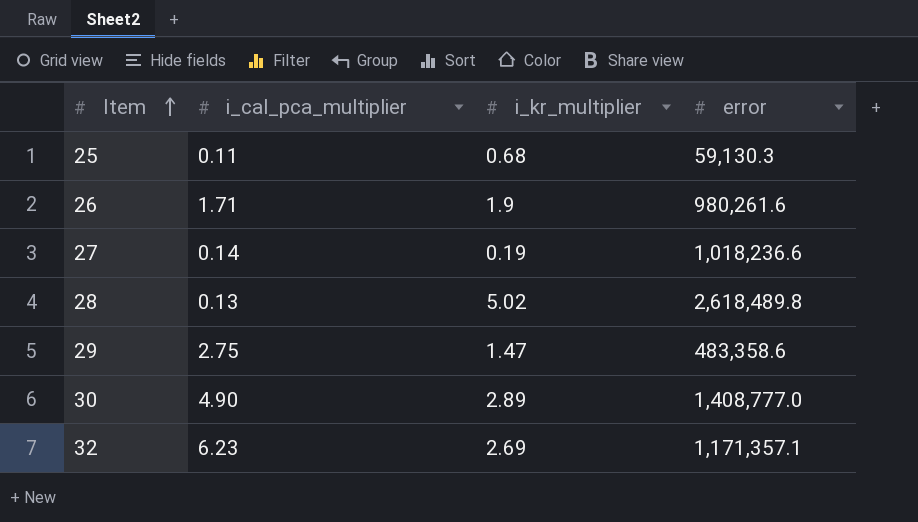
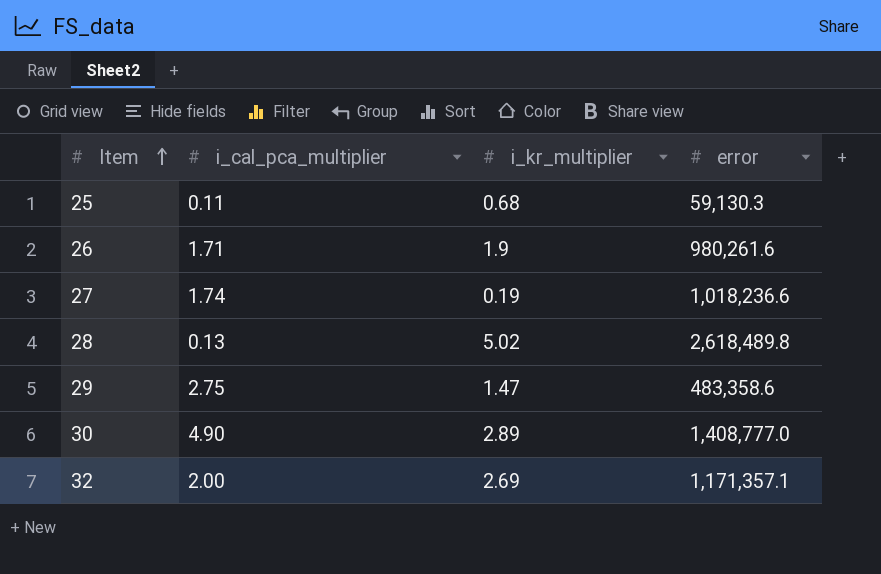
27 | i_cal_pca_multiplier: 0.14 -> 1.74
32 | i_cal_pca_multiplier: 6.23 -> 2.00

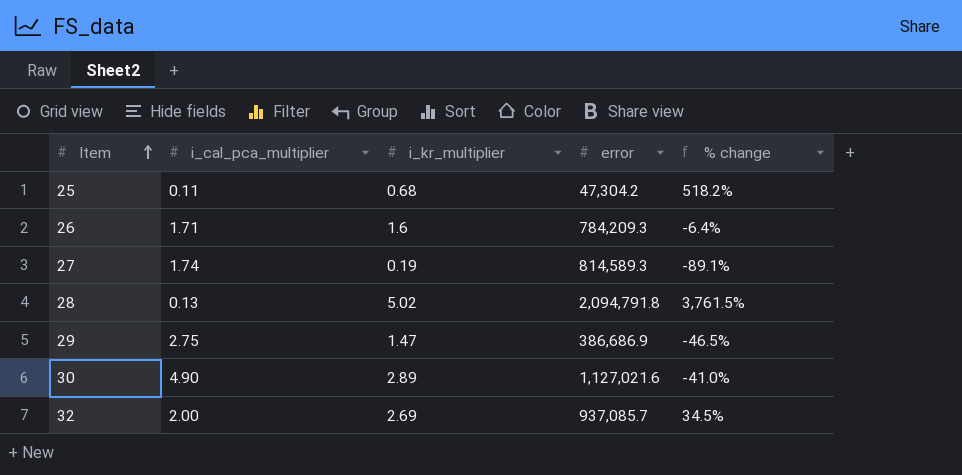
column % change | formula: none -> ([i_kr_multiplier] - [i_cal_pca_multiplier]) / [i_cal_pca_multiplier]
25 | error: 59,130.3 -> 47,304.2
26 | i_kr_multiplier: 1.9 -> 1.6
26 | error: 980,261.6 -> 784,209.3
27 | error: 1,018,236.6 -> 814,589.3
28 | error: 2,618,489.8 -> 2,094,791.8
29 | error: 483,358.6 -> 386,686.9
30 | error: 1,408,777.0 -> 1,127,021.6
32 | error: 1,171,357.1 -> 937,085.7

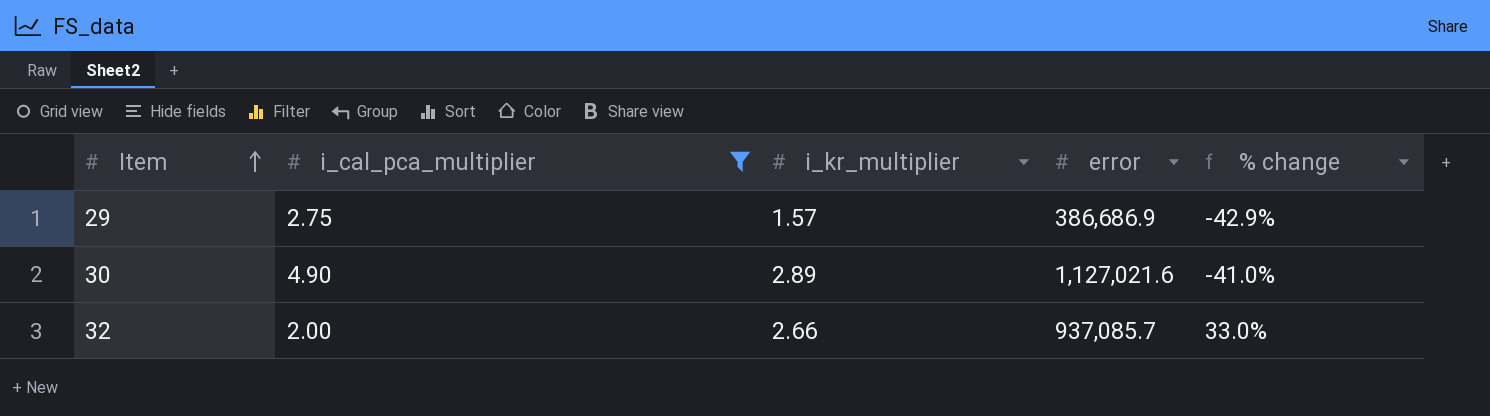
filter: none -> i_cal_pca_multiplier >= 2.00
29 | i_kr_multiplier: 1.47 -> 1.57
29 | % change: -46.5% -> -42.9%
32 | i_kr_multiplier: 2.69 -> 2.66
32 | % change: 34.5% -> 33.0%

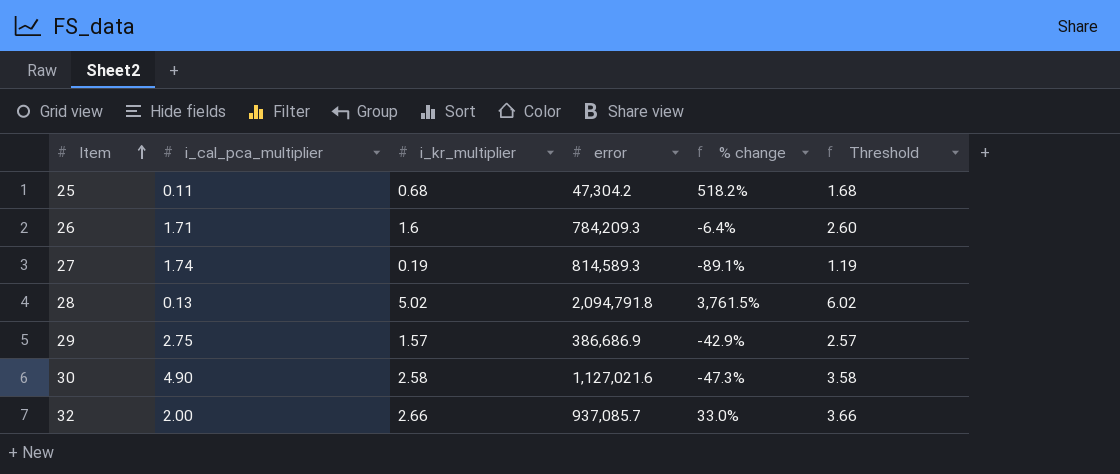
filter: i_cal_pca_multiplier >= 2.00 -> none
column Threshold | formula: none -> [i_kr_multiplier] + 1
30 | i_kr_multiplier: 2.89 -> 2.58
30 | % change: -41.0% -> -47.3%

